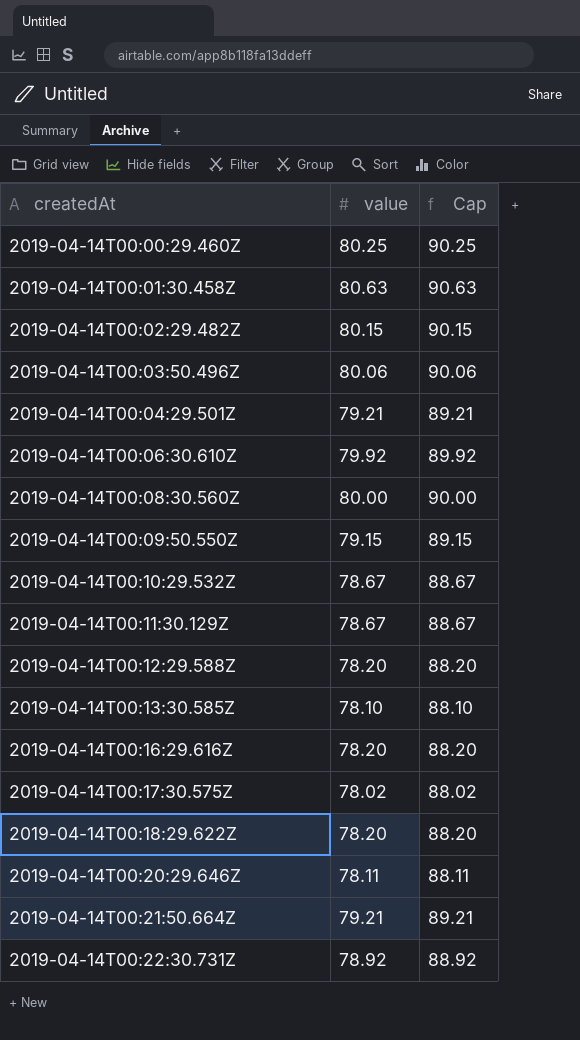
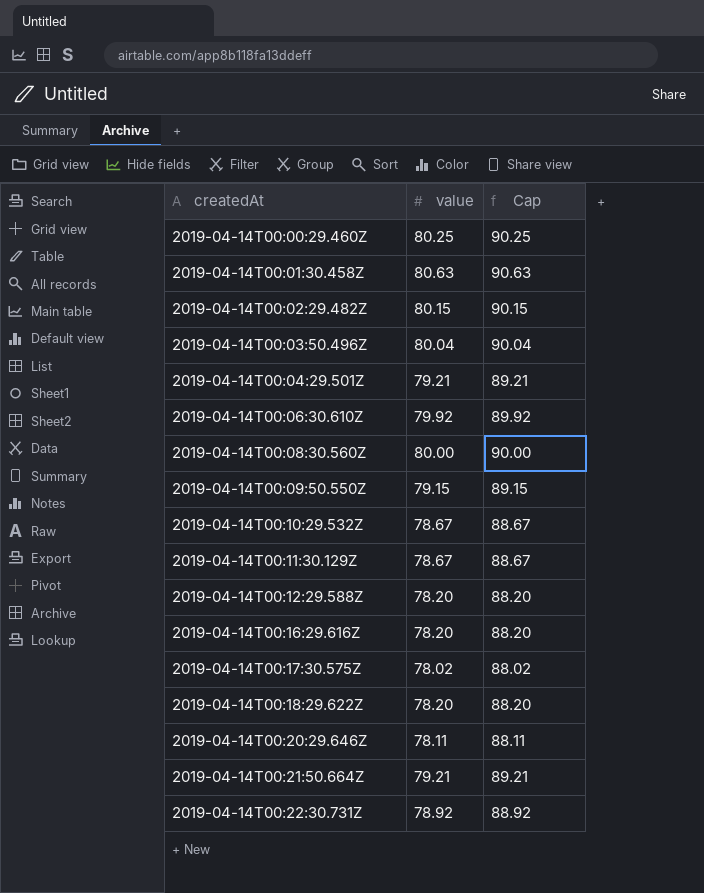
row 2019-04-14T00:13:30.585Z: 78.10 | 88.10 -> none
2019-04-14T00:03:50.496Z | value: 80.06 -> 80.04
2019-04-14T00:03:50.496Z | Cap: 90.06 -> 90.04

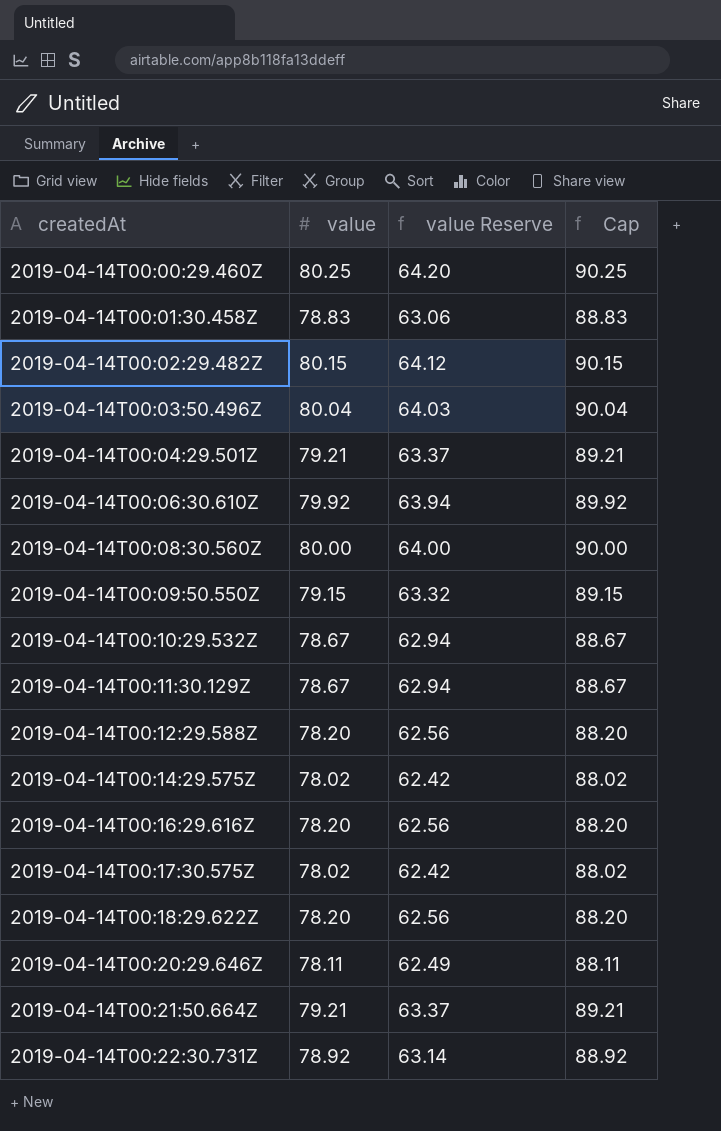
column value Reserve | formula: none -> [value] * 0.8
2019-04-14T00:01:30.458Z | value: 80.63 -> 78.83
2019-04-14T00:01:30.458Z | Cap: 90.63 -> 88.83
row 2019-04-14T00:14:29.575Z: none -> 78.02 | 62.42 | 88.02

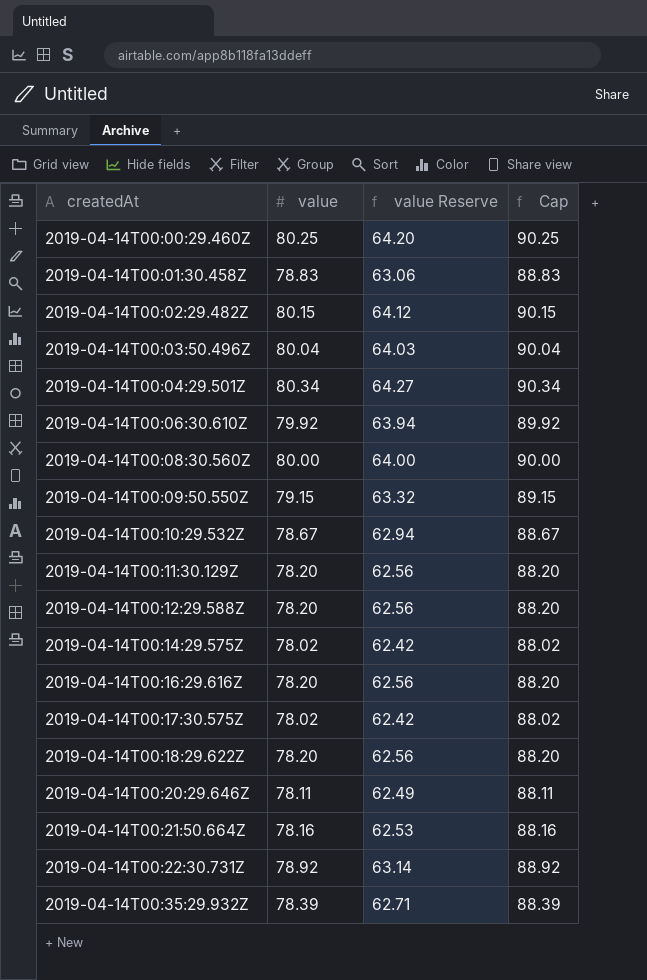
2019-04-14T00:04:29.501Z | value: 79.21 -> 80.34
2019-04-14T00:04:29.501Z | value Reserve: 63.37 -> 64.27
2019-04-14T00:04:29.501Z | Cap: 89.21 -> 90.34
2019-04-14T00:11:30.129Z | value: 78.67 -> 78.20
2019-04-14T00:11:30.129Z | value Reserve: 62.94 -> 62.56
2019-04-14T00:11:30.129Z | Cap: 88.67 -> 88.20
2019-04-14T00:21:50.664Z | value: 79.21 -> 78.16
2019-04-14T00:21:50.664Z | value Reserve: 63.37 -> 62.53
2019-04-14T00:21:50.664Z | Cap: 89.21 -> 88.16
row 2019-04-14T00:35:29.932Z: none -> 78.39 | 62.71 | 88.39

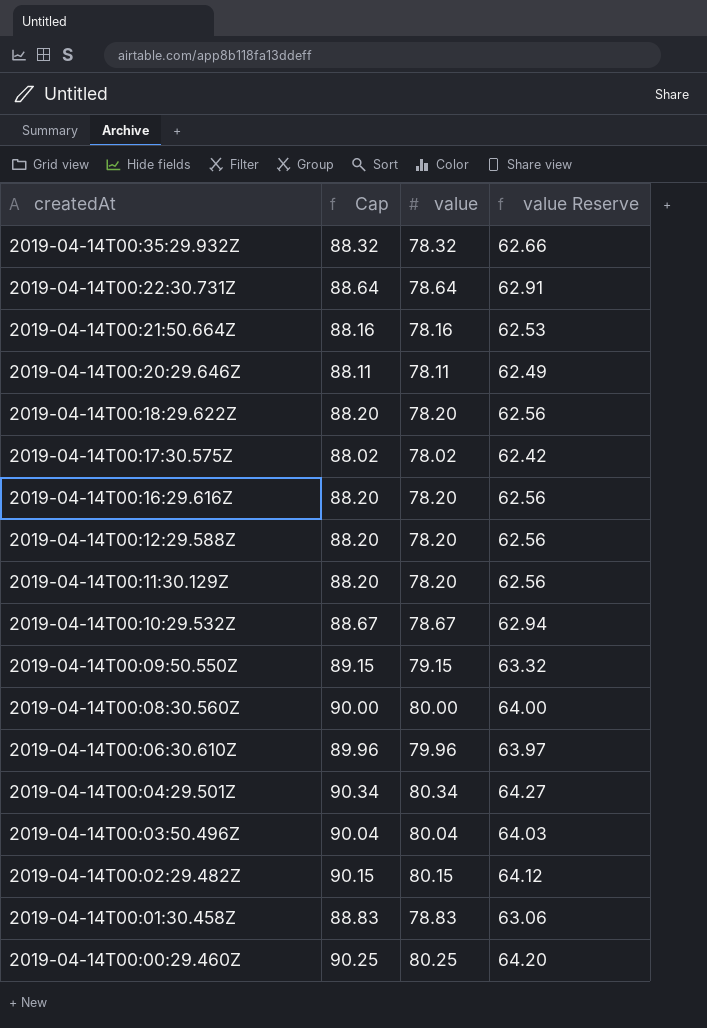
row order: createdAt ascending -> createdAt descending
column Cap | position: 4 -> 2
row 2019-04-14T00:14:29.575Z: 78.02 | 62.42 | 88.02 -> none
2019-04-14T00:35:29.932Z | Cap: 88.39 -> 88.32
2019-04-14T00:35:29.932Z | value: 78.39 -> 78.32
2019-04-14T00:35:29.932Z | value Reserve: 62.71 -> 62.66
2019-04-14T00:22:30.731Z | Cap: 88.92 -> 88.64
2019-04-14T00:22:30.731Z | value: 78.92 -> 78.64
2019-04-14T00:22:30.731Z | value Reserve: 63.14 -> 62.91
2019-04-14T00:06:30.610Z | Cap: 89.92 -> 89.96
2019-04-14T00:06:30.610Z | value: 79.92 -> 79.96
2019-04-14T00:06:30.610Z | value Reserve: 63.94 -> 63.97

